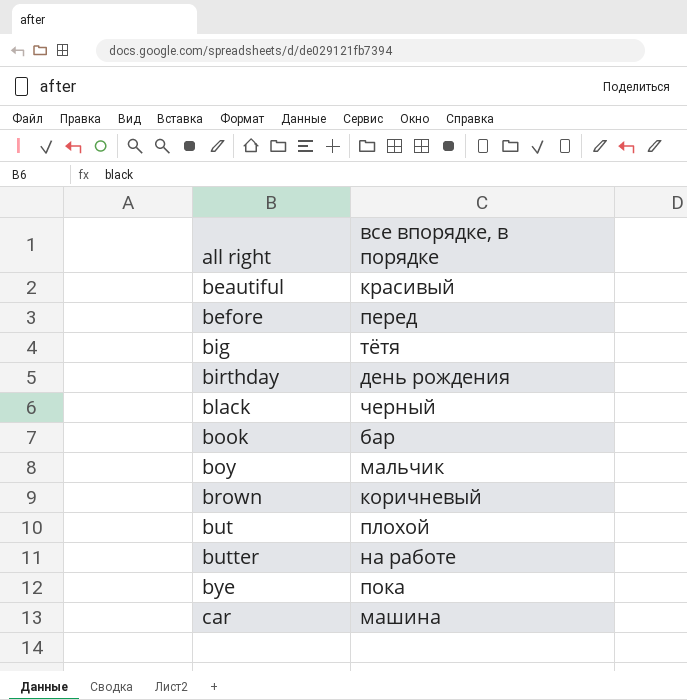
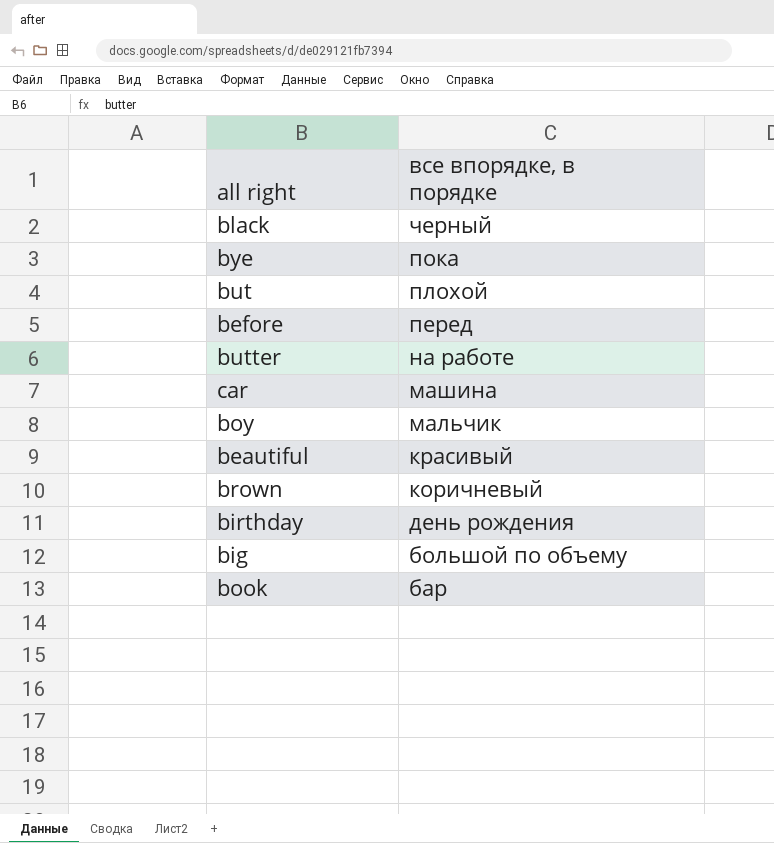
row order: all right ascending -> все впорядке, в порядке descending
big | все впорядке, в порядке: тётя -> большой по объему

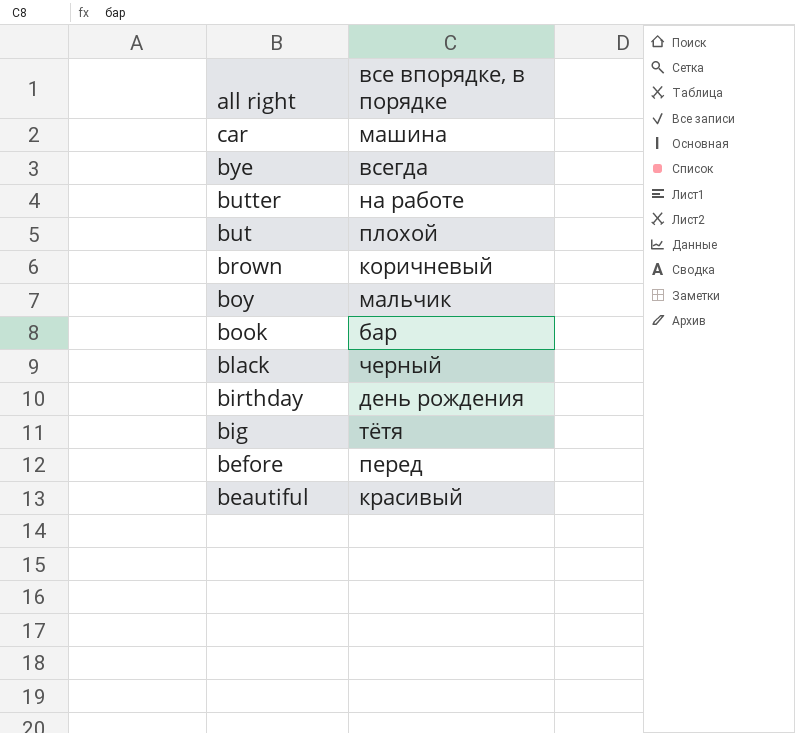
row order: все впорядке, в порядке descending -> all right descending
bye | все впорядке, в порядке: пока -> всегда
big | все впорядке, в порядке: большой по объему -> тётя

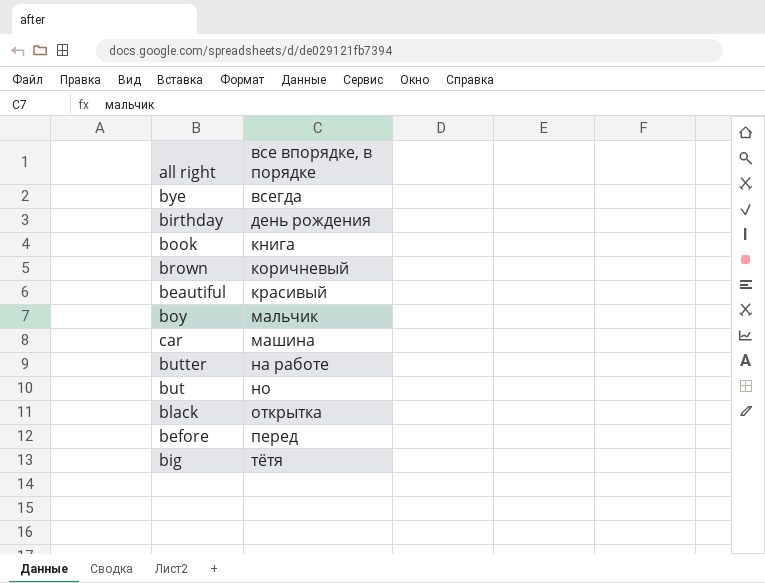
row order: all right descending -> все впорядке, в порядке ascending
book | все впорядке, в порядке: бар -> книга
but | все впорядке, в порядке: плохой -> но
black | все впорядке, в порядке: черный -> открытка

